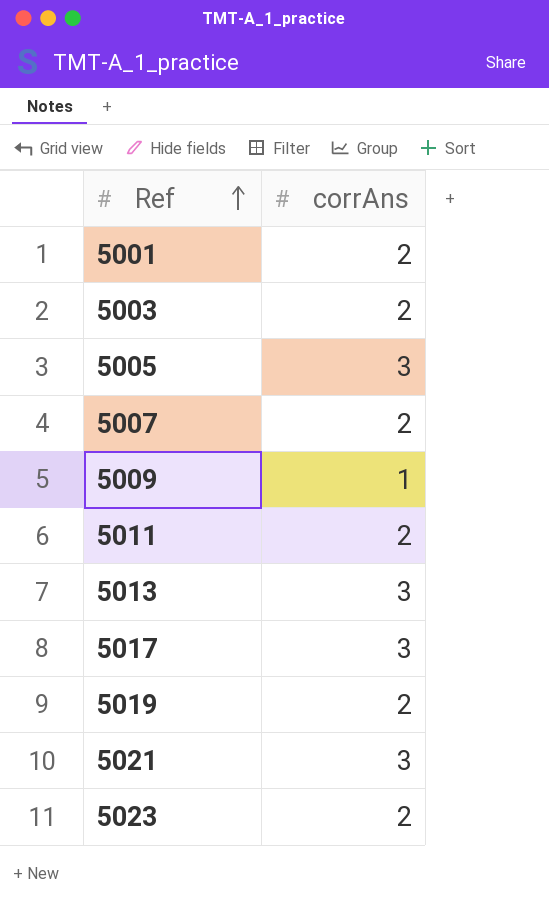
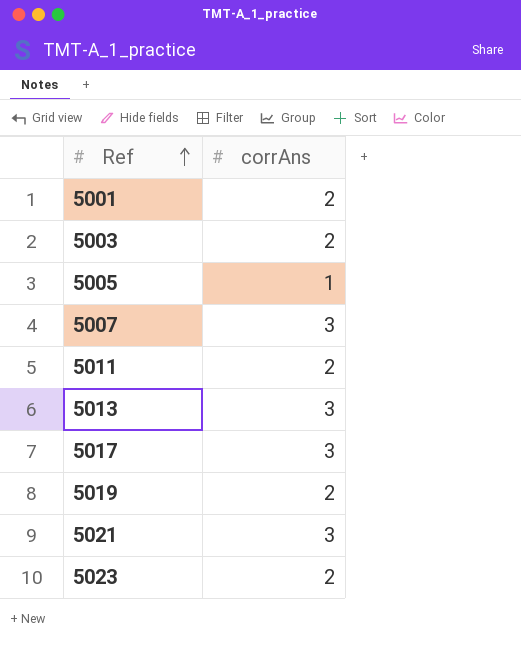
row 5009: 1 -> none
5005 | corrAns: 3 -> 1
5007 | corrAns: 2 -> 3

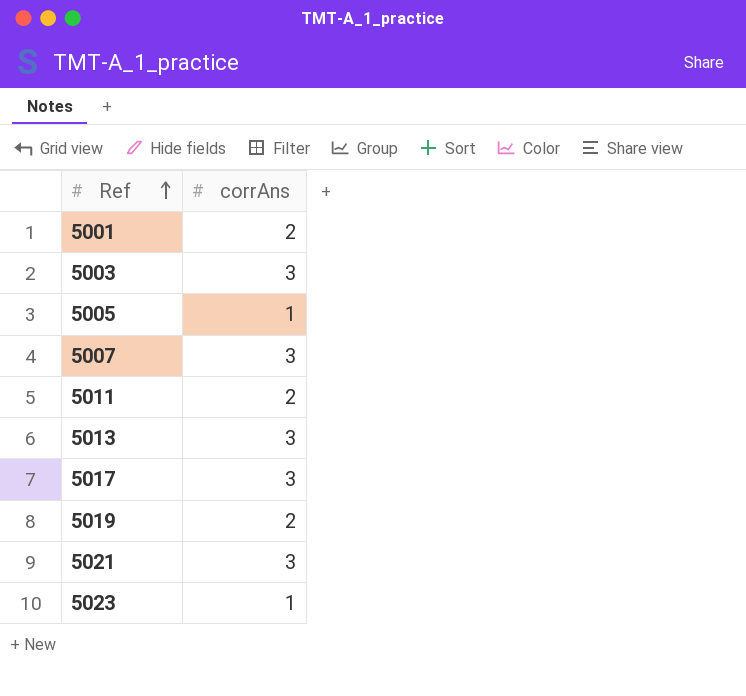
5003 | corrAns: 2 -> 3
5023 | corrAns: 2 -> 1

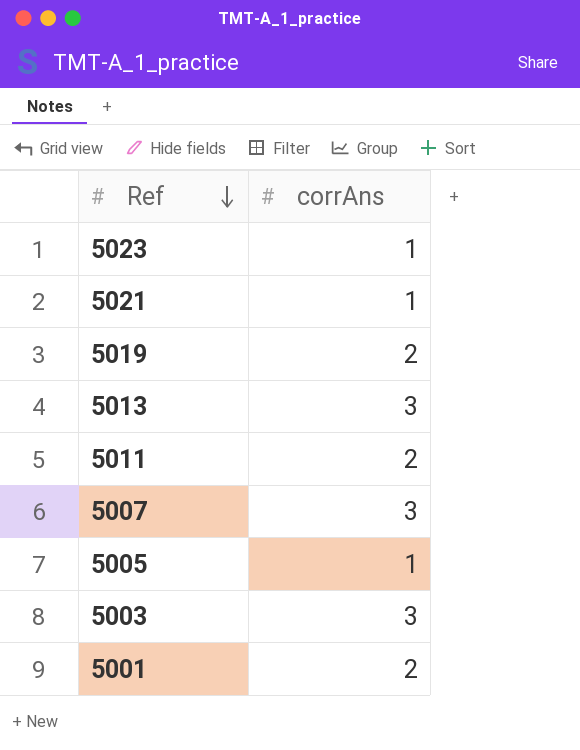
row order: Ref ascending -> Ref descending
row 5017: 3 -> none
5021 | corrAns: 3 -> 1

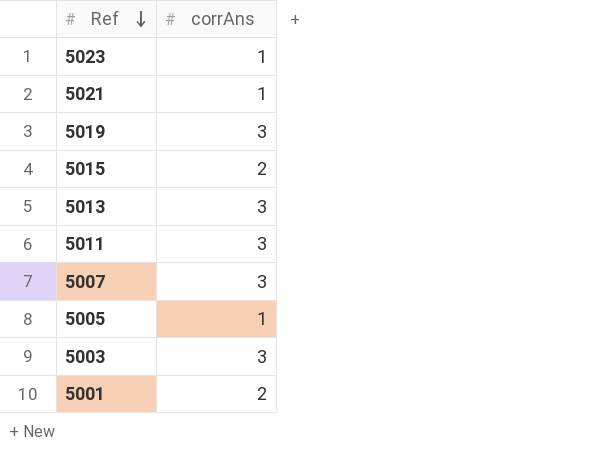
5019 | corrAns: 2 -> 3
row 5015: none -> 2
5011 | corrAns: 2 -> 3

